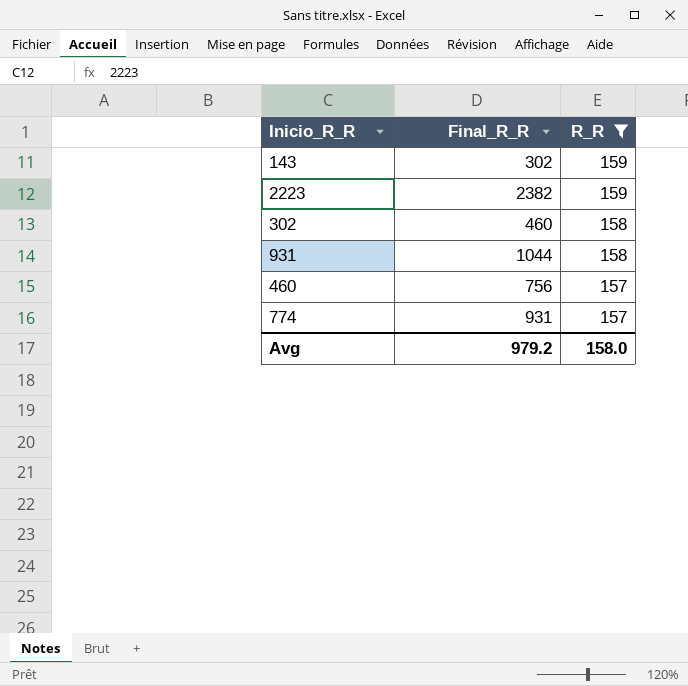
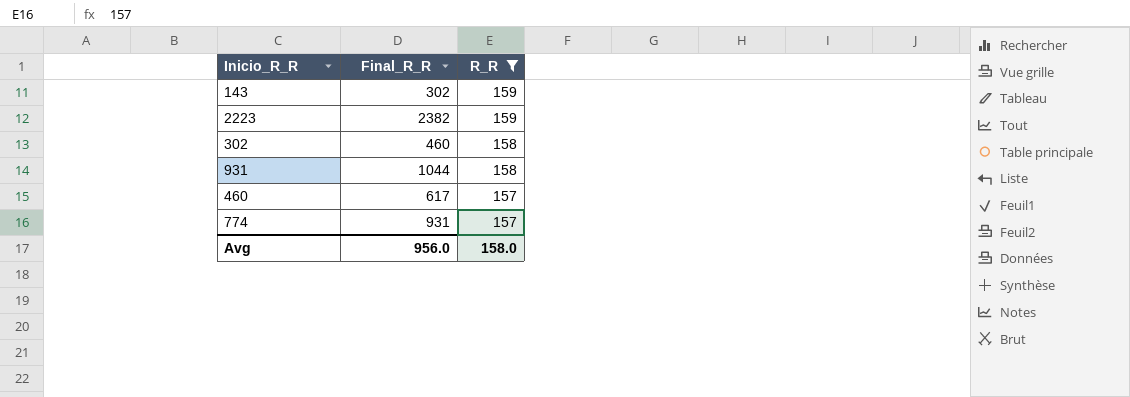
460 | Final_R_R: 756 -> 617
Avg | Final_R_R: 979.2 -> 956.0

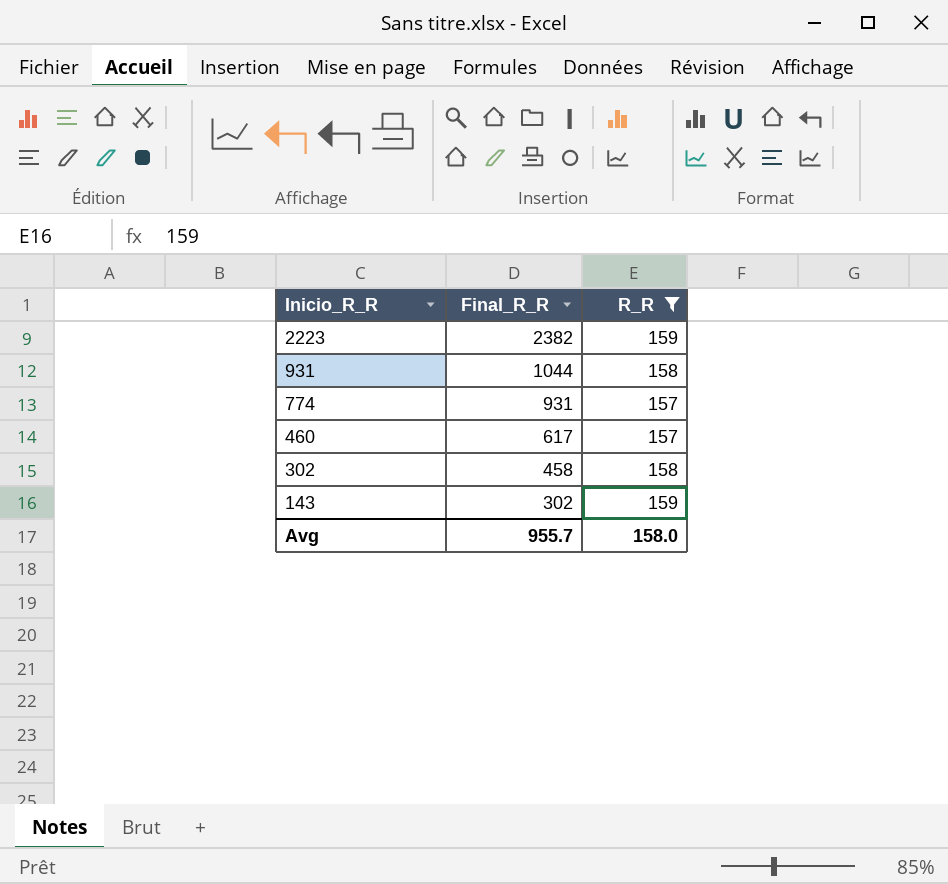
row order: R_R descending -> Inicio_R_R descending
302 | Final_R_R: 460 -> 458
Avg | Final_R_R: 956.0 -> 955.7

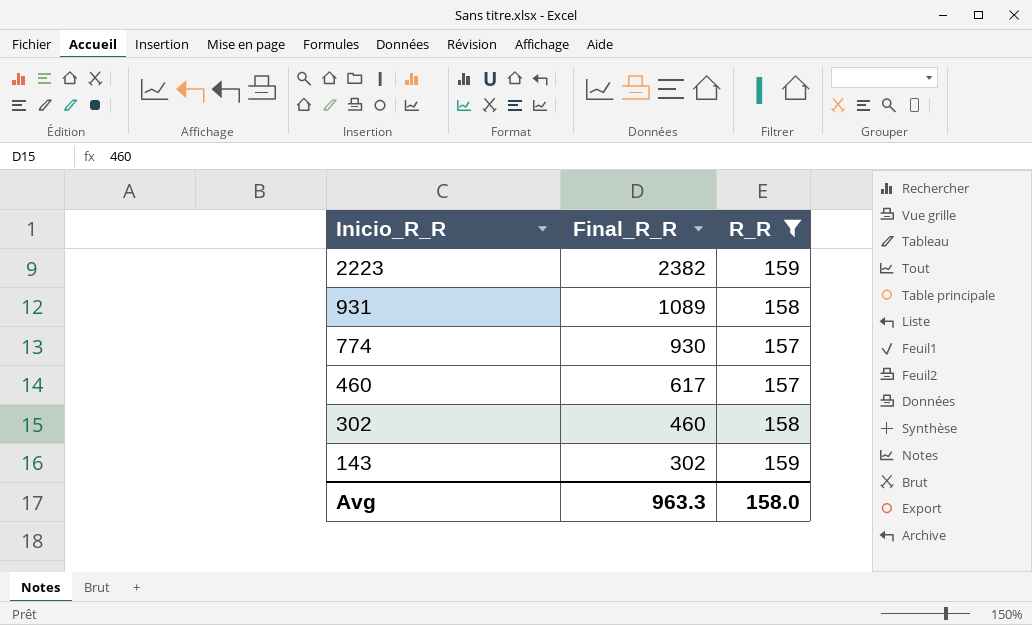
931 | Final_R_R: 1044 -> 1089
774 | Final_R_R: 931 -> 930
302 | Final_R_R: 458 -> 460
Avg | Final_R_R: 955.7 -> 963.3

